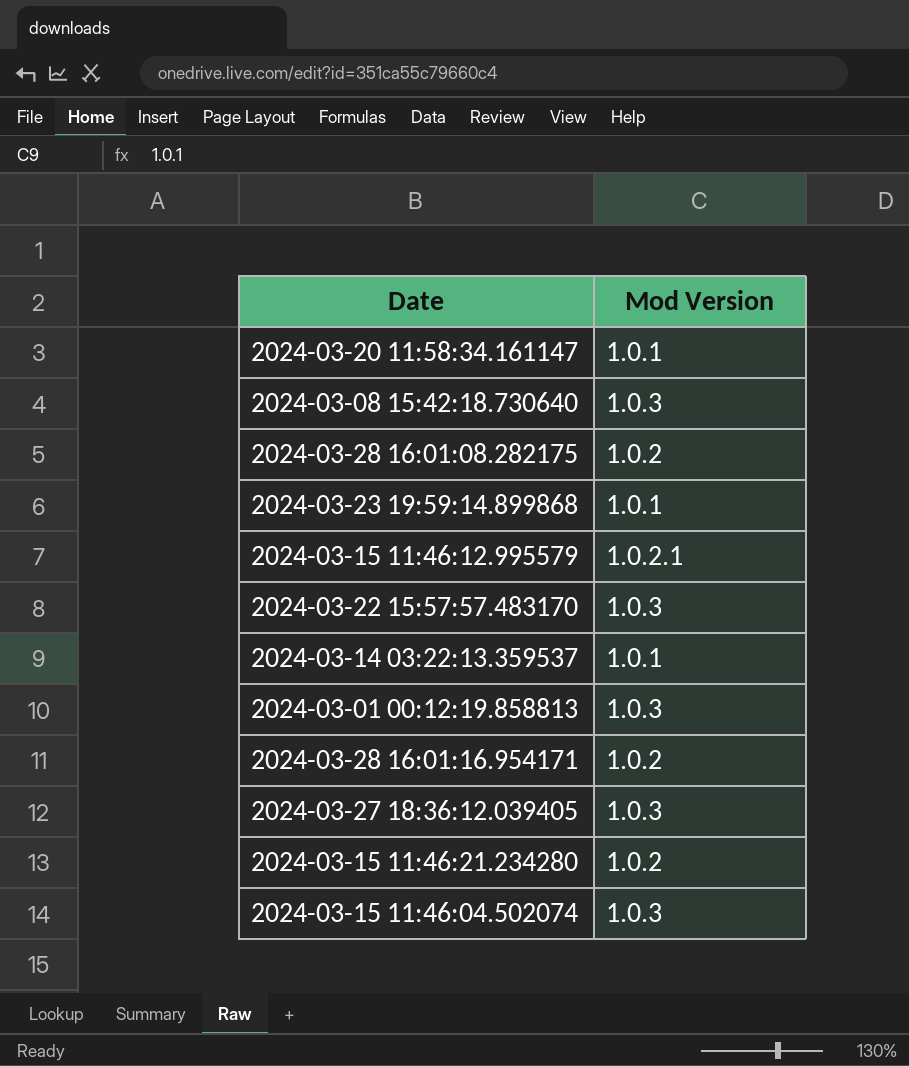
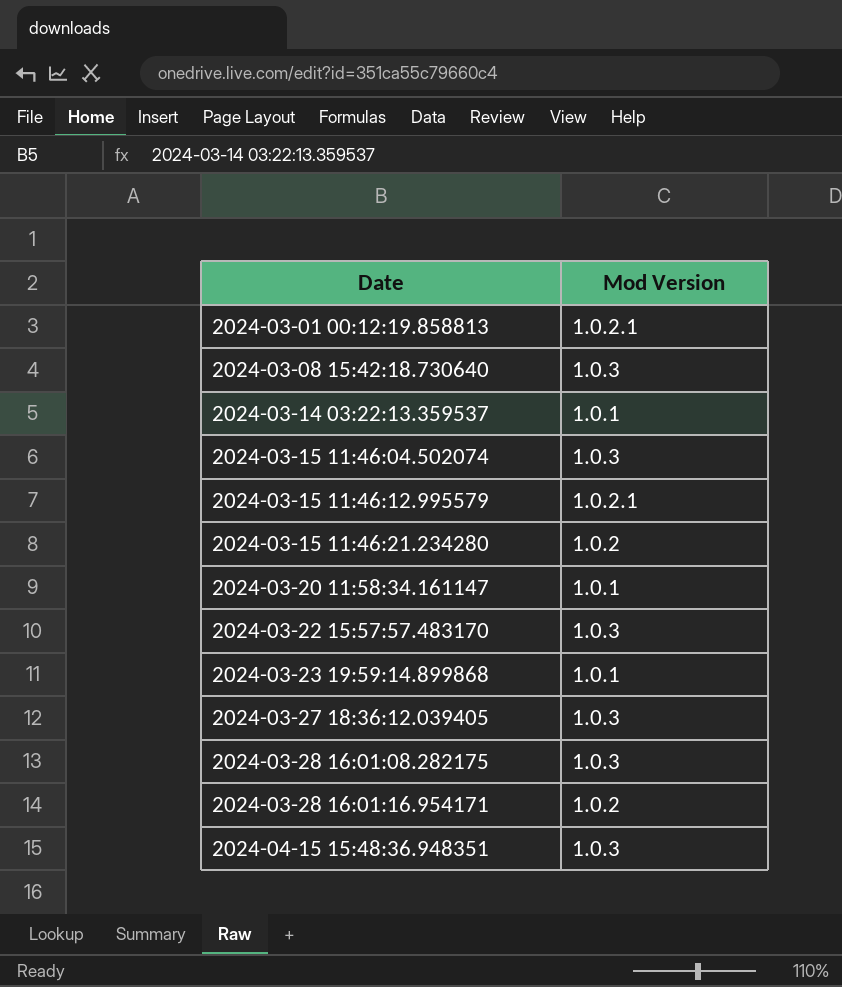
row order: none -> Date ascending
2024-03-01 00:12:19.858813 | Mod Version: 1.0.3 -> 1.0.2.1
2024-03-28 16:01:08.282175 | Mod Version: 1.0.2 -> 1.0.3
row 2024-04-15 15:48:36.948351: none -> 1.0.3

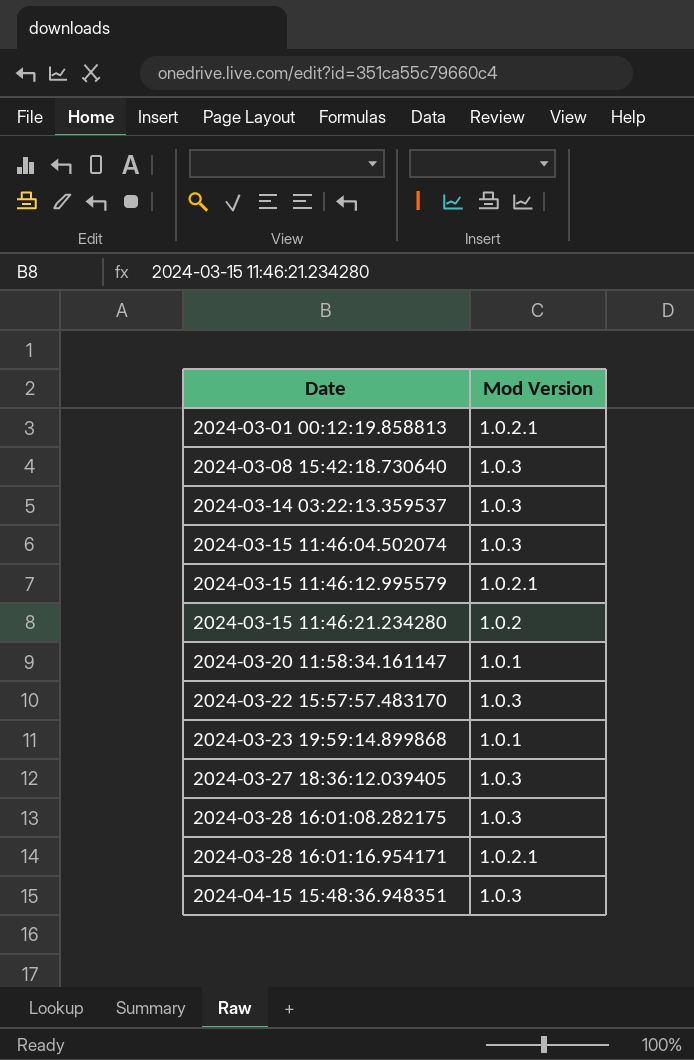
2024-03-14 03:22:13.359537 | Mod Version: 1.0.1 -> 1.0.3
2024-03-28 16:01:16.954171 | Mod Version: 1.0.2 -> 1.0.2.1

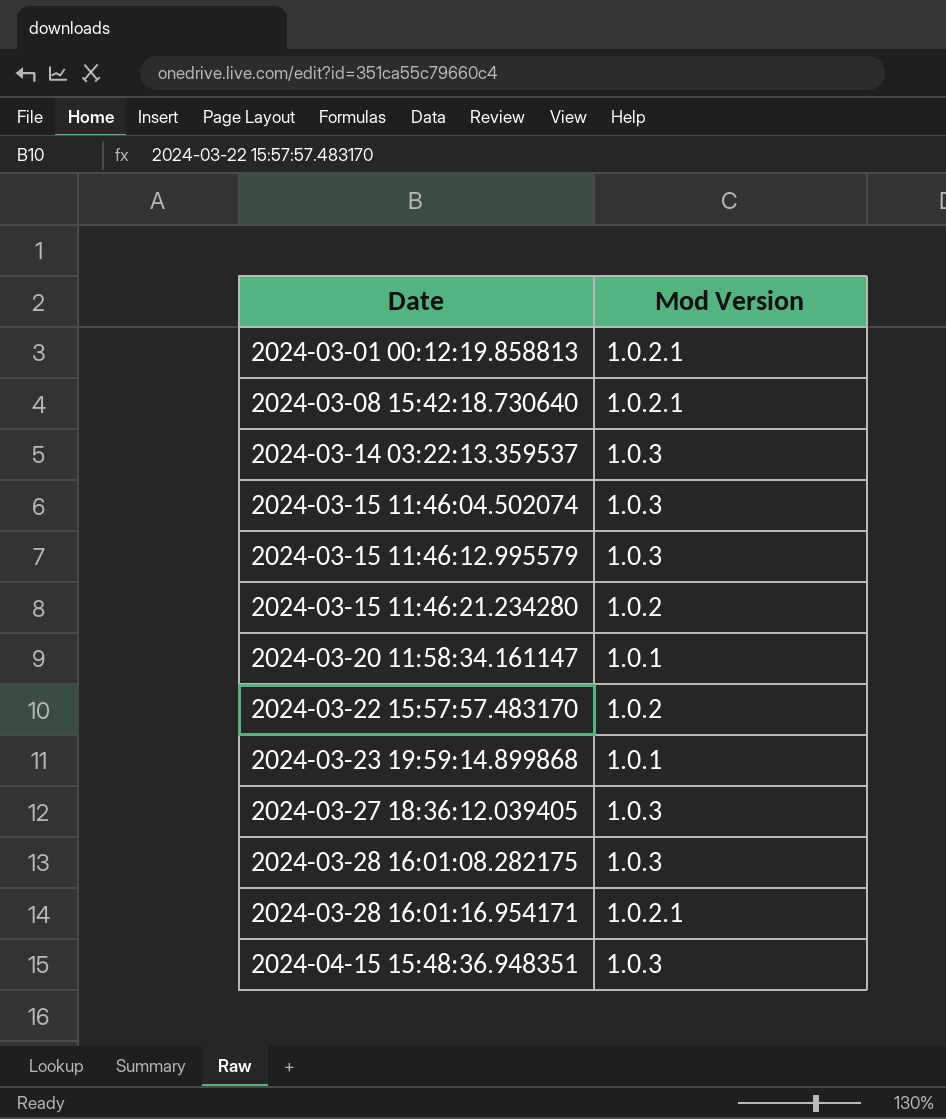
2024-03-08 15:42:18.730640 | Mod Version: 1.0.3 -> 1.0.2.1
2024-03-15 11:46:12.995579 | Mod Version: 1.0.2.1 -> 1.0.3
2024-03-22 15:57:57.483170 | Mod Version: 1.0.3 -> 1.0.2

